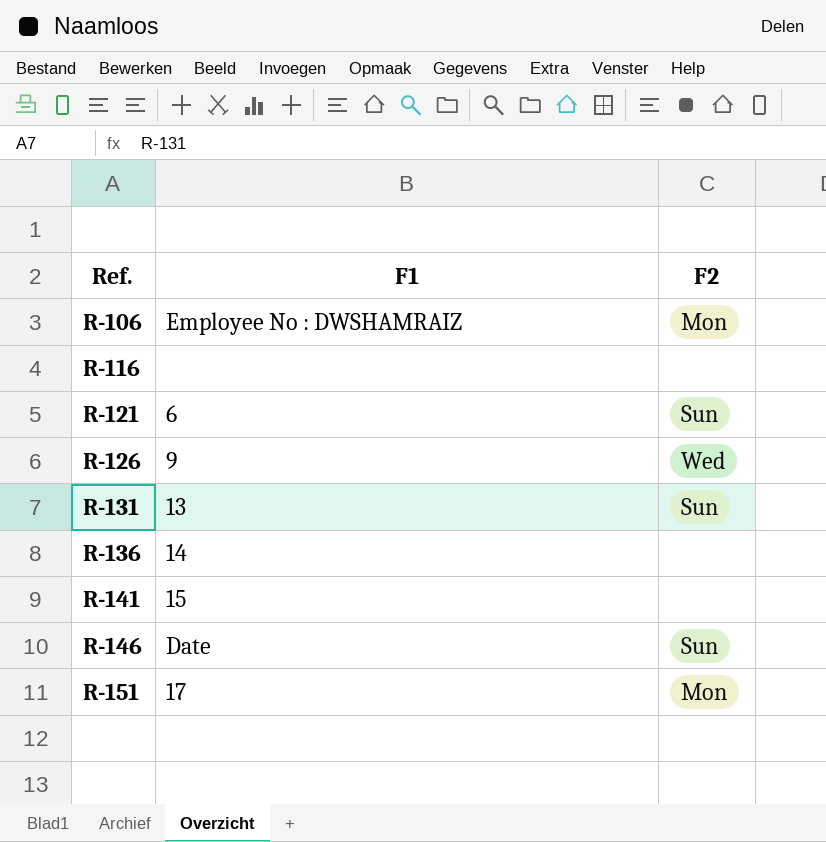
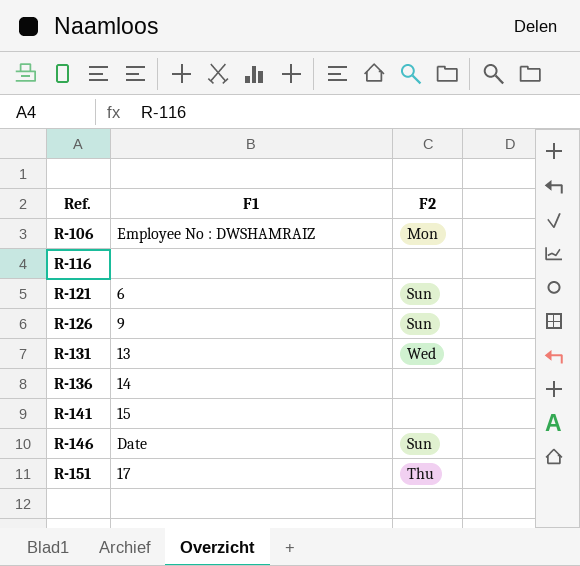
R-126 | F2: Wed -> Sun
R-131 | F2: Sun -> Wed
R-151 | F2: Mon -> Thu

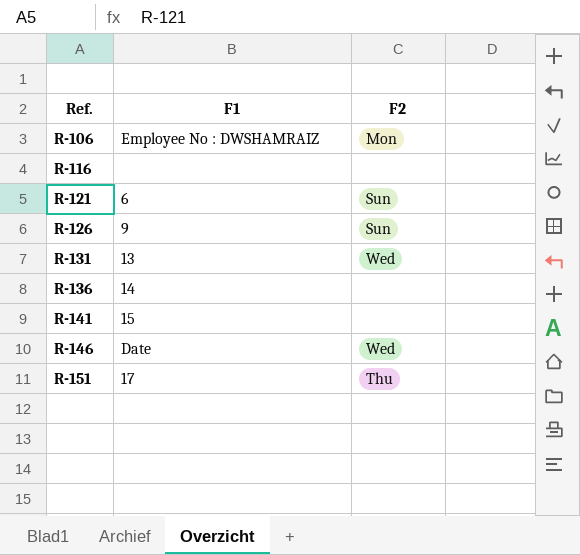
R-146 | F2: Sun -> Wed

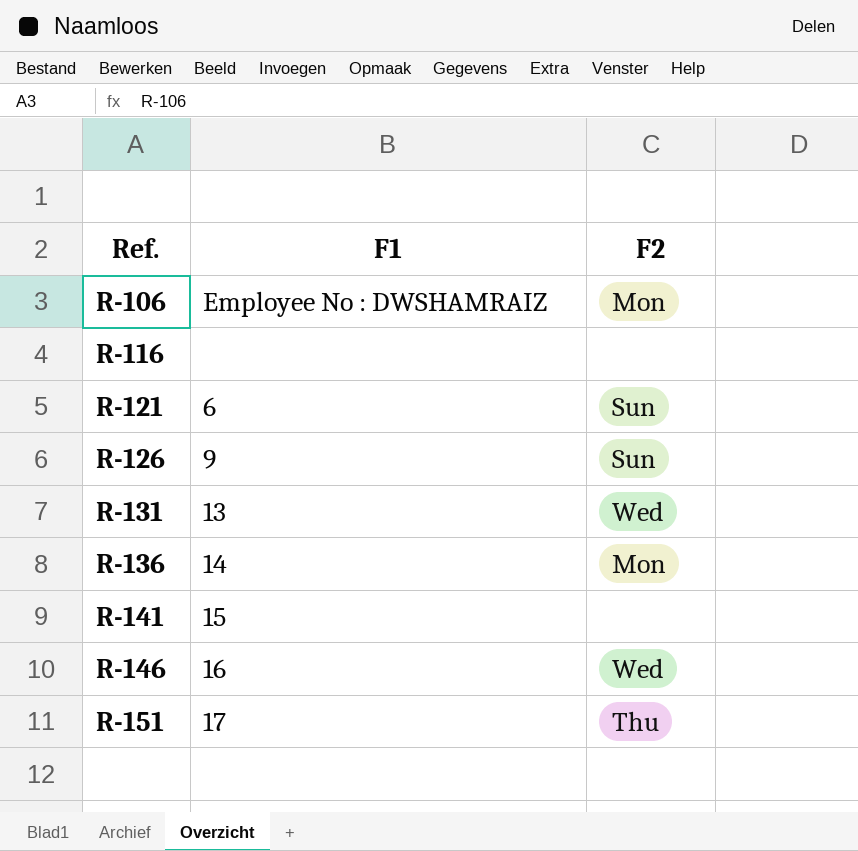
R-136 | F2: none -> Mon
R-146 | F1: Date -> 16

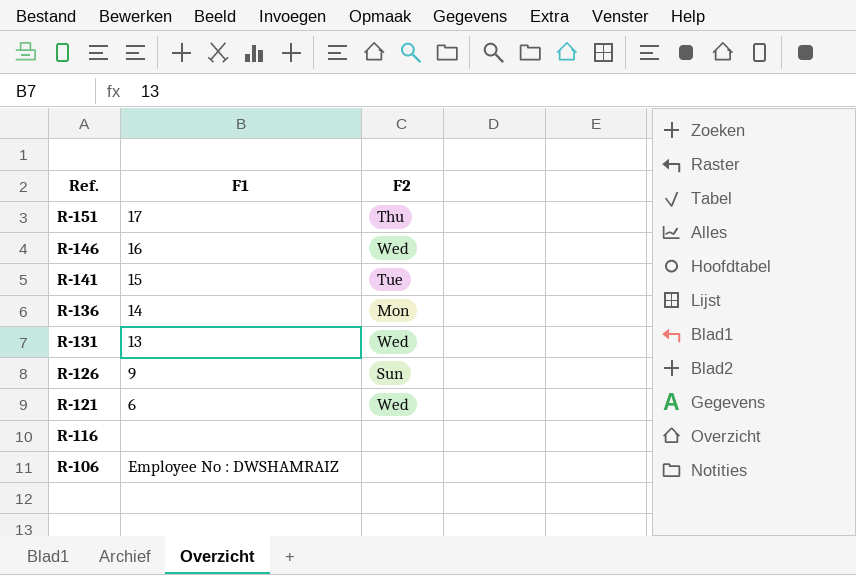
row order: Ref. ascending -> Ref. descending
R-141 | F2: none -> Tue
R-121 | F2: Sun -> Wed
R-106 | F2: Mon -> none

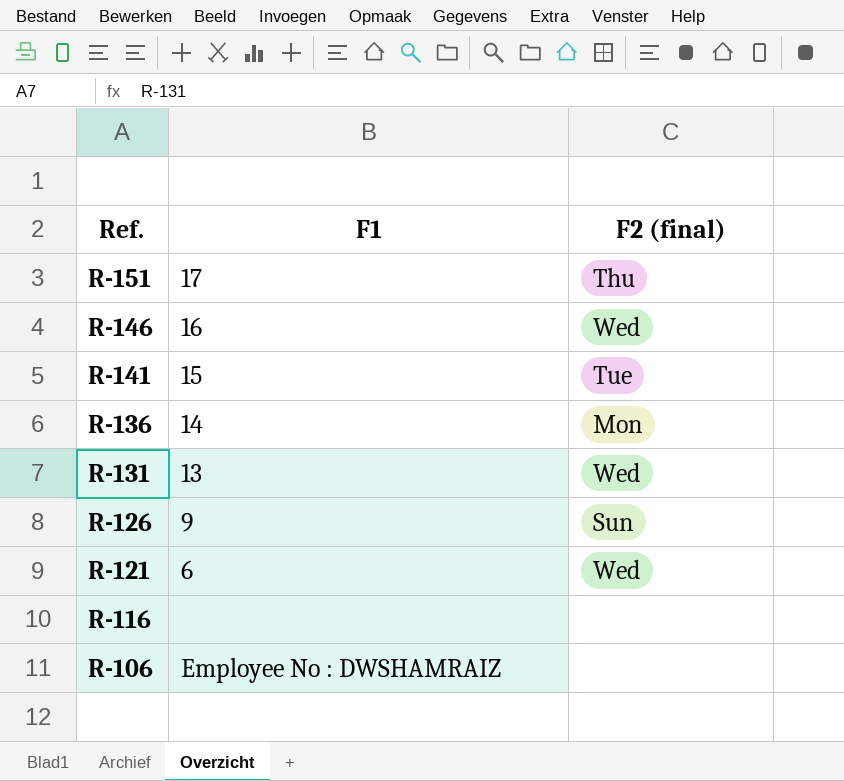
column name: F2 -> F2 (final)

